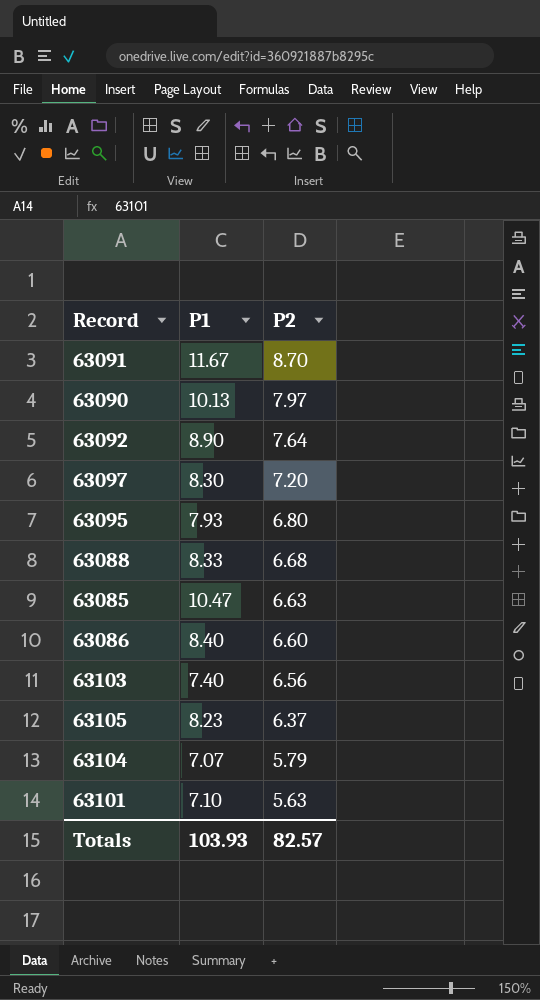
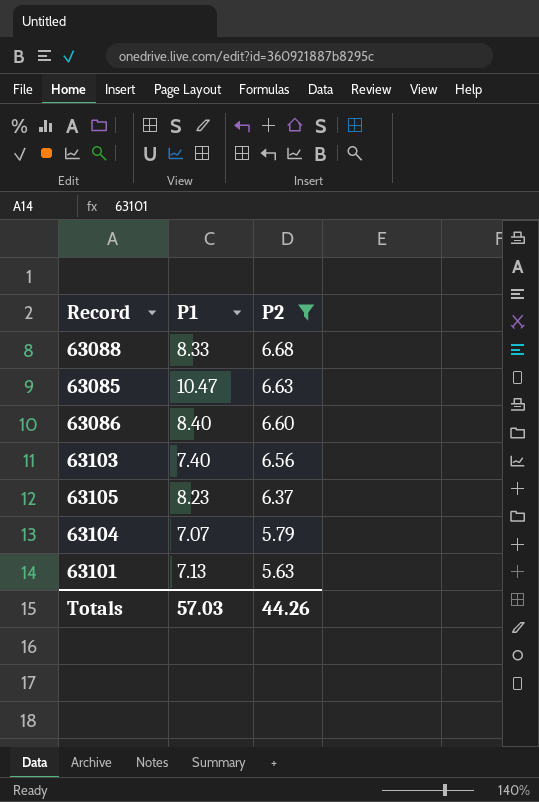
filter: none -> P2 <= 6.68
63101 | P1: 7.10 -> 7.13
Totals | P1: 103.93 -> 57.03
Totals | P2: 82.57 -> 44.26

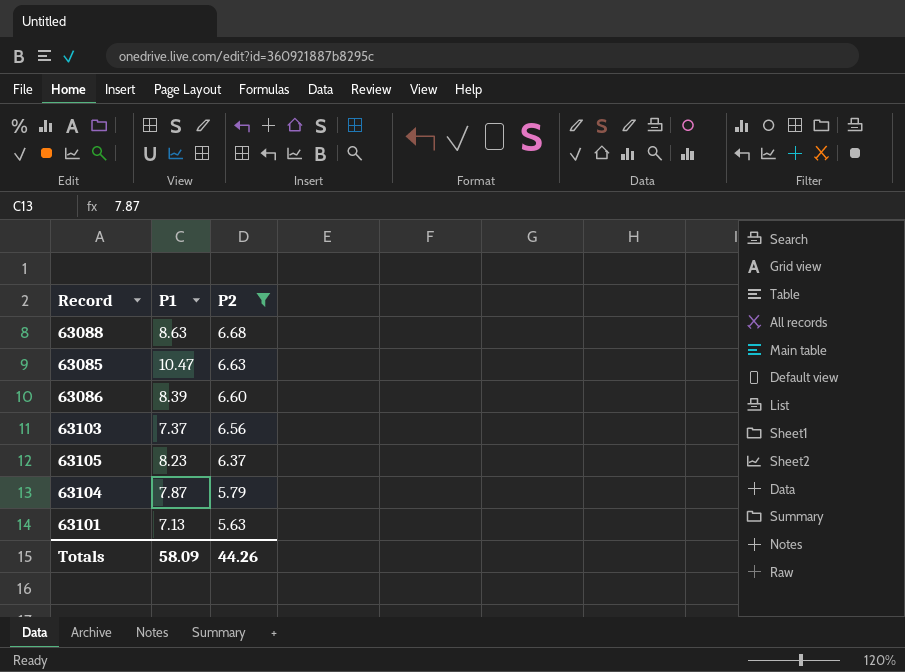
63088 | P1: 8.33 -> 8.63
63086 | P1: 8.40 -> 8.39
63103 | P1: 7.40 -> 7.37
63104 | P1: 7.07 -> 7.87
Totals | P1: 57.03 -> 58.09

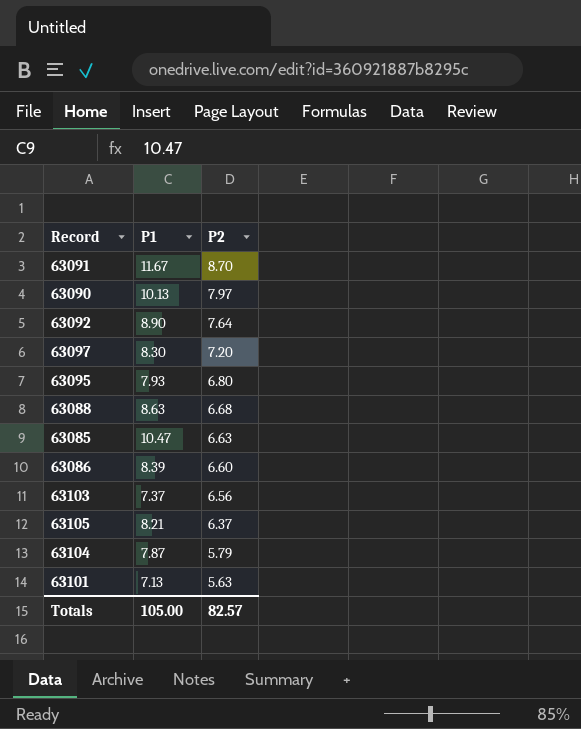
filter: P2 <= 6.68 -> none
63105 | P1: 8.23 -> 8.21
Totals | P1: 58.09 -> 105.00
Totals | P2: 44.26 -> 82.57

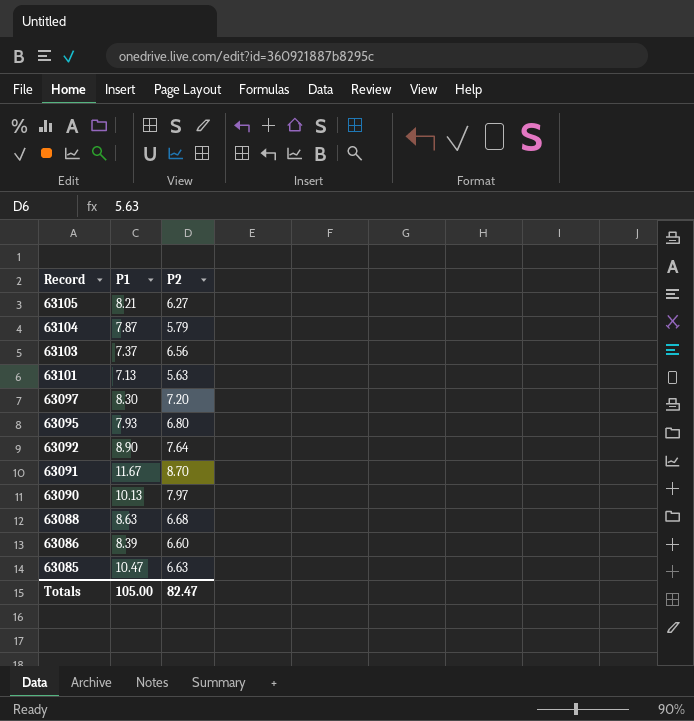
row order: P2 descending -> Record descending
63105 | P2: 6.37 -> 6.27
Totals | P2: 82.57 -> 82.47

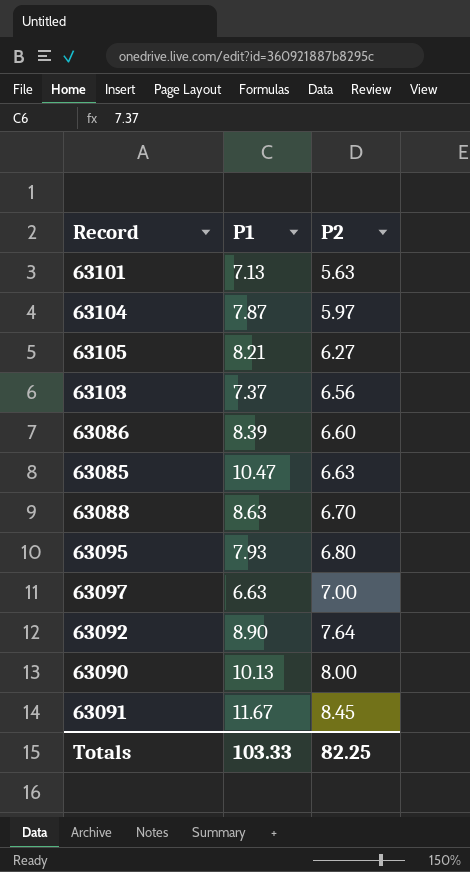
row order: Record descending -> P2 ascending
63104 | P2: 5.79 -> 5.97
63088 | P2: 6.68 -> 6.70
63097 | P1: 8.30 -> 6.63
63097 | P2: 7.20 -> 7.00
63090 | P2: 7.97 -> 8.00
63091 | P2: 8.70 -> 8.45
Totals | P1: 105.00 -> 103.33
Totals | P2: 82.47 -> 82.25

